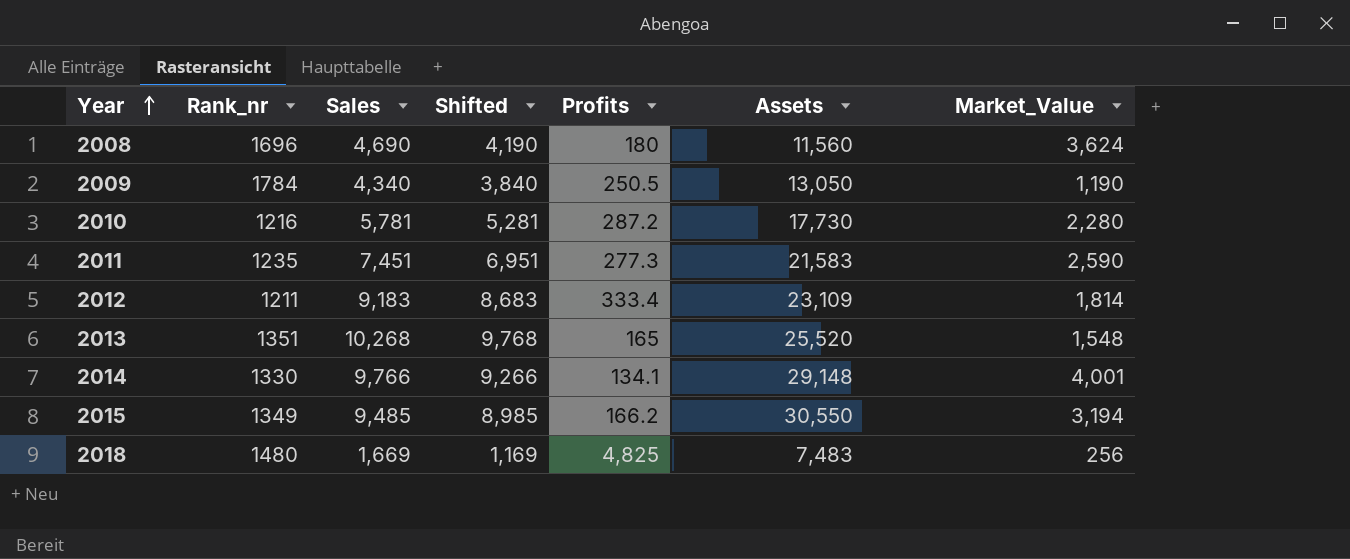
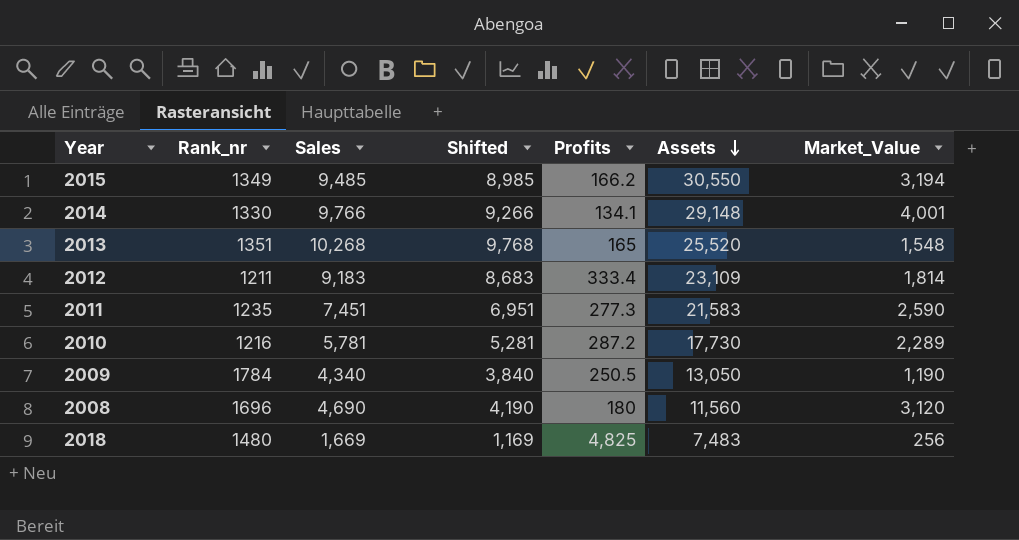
row order: Year ascending -> Assets descending
2010 | Market_Value: 2,280 -> 2,289
2008 | Market_Value: 3,624 -> 3,120

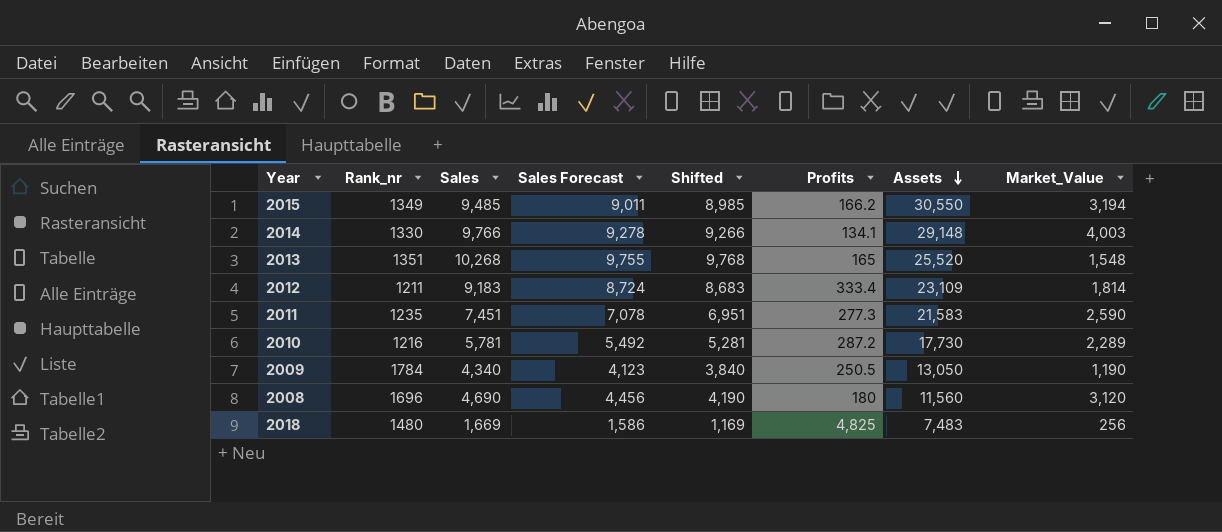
column Sales Forecast | formula: none -> [Sales] * 0.95
2014 | Market_Value: 4,001 -> 4,003

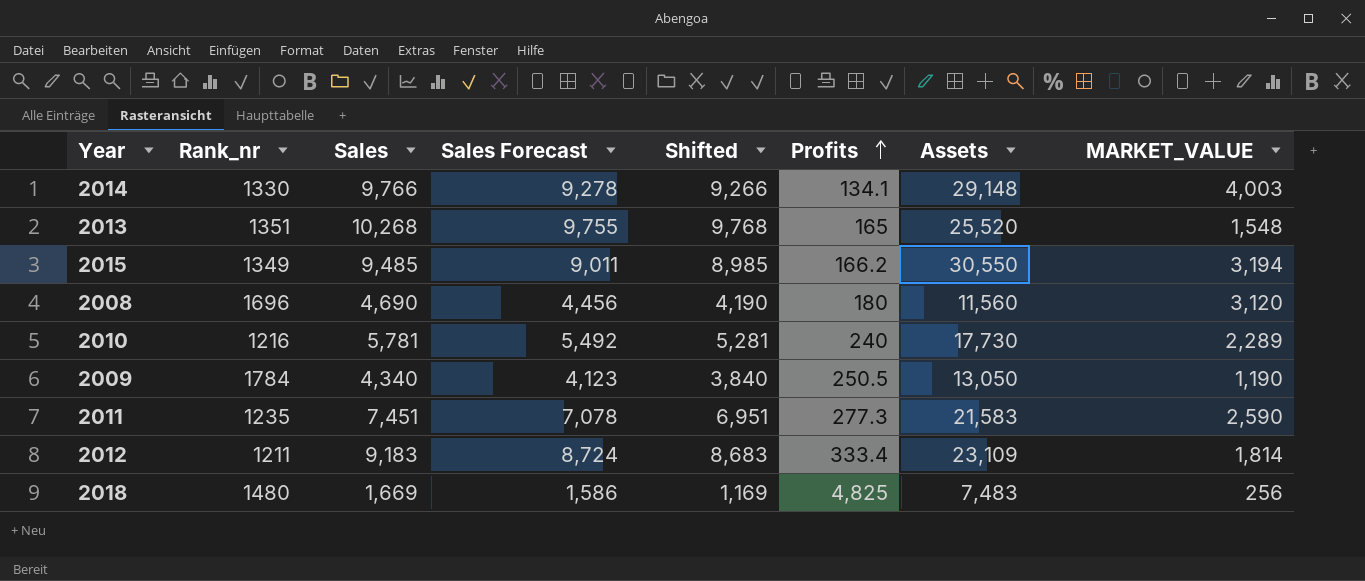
row order: Assets descending -> Profits ascending
column name: Market_Value -> MARKET_VALUE
2010 | Profits: 287.2 -> 240

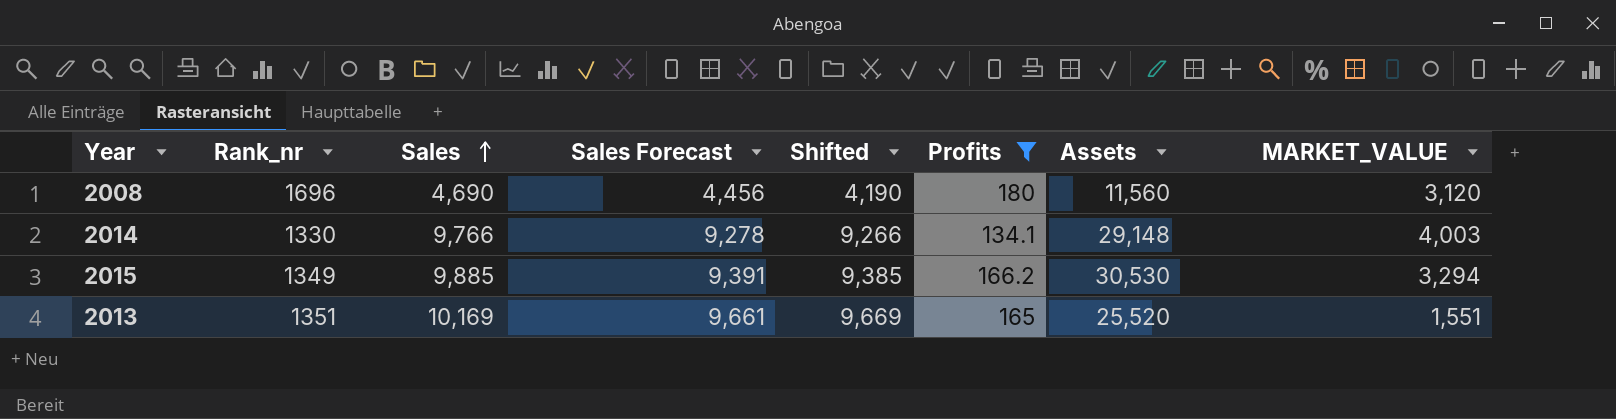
filter: none -> Profits <= 180
row order: Profits ascending -> Sales ascending
2015 | Sales: 9,485 -> 9,885
2015 | Sales Forecast: 9,011 -> 9,391
2015 | Shifted: 8,985 -> 9,385
2015 | Assets: 30,550 -> 30,530
2015 | MARKET_VALUE: 3,194 -> 3,294
2013 | Sales: 10,268 -> 10,169
2013 | Sales Forecast: 9,755 -> 9,661
2013 | Shifted: 9,768 -> 9,669
2013 | MARKET_VALUE: 1,548 -> 1,551

